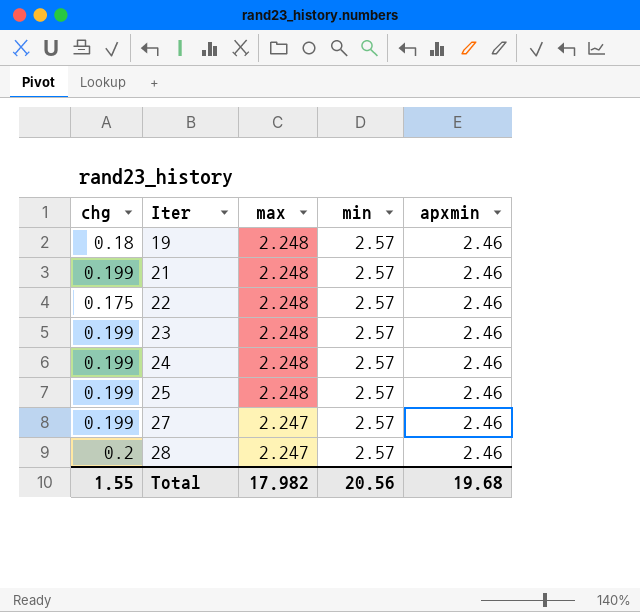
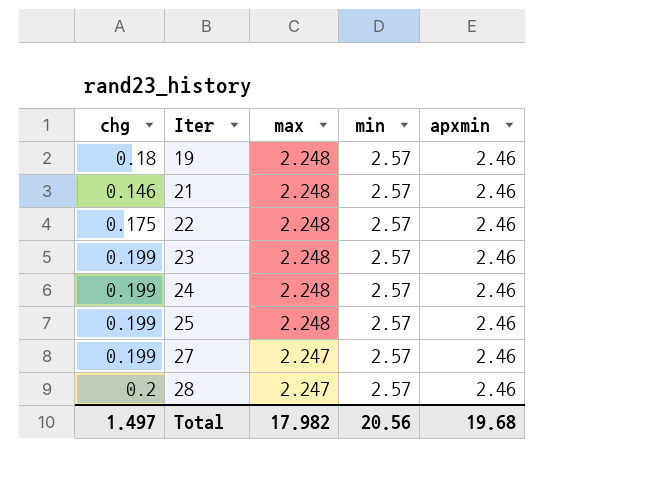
21 | chg: 0.199 -> 0.146
Total | chg: 1.55 -> 1.497

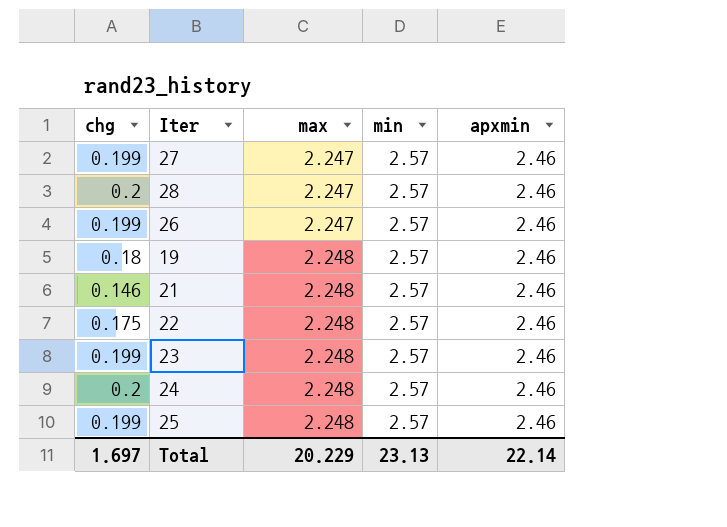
row order: Iter ascending -> max ascending
row 26: none -> 0.199 | 2.247 | 2.57 | 2.46
24 | chg: 0.199 -> 0.2
Total | chg: 1.497 -> 1.697
Total | max: 17.982 -> 20.229
Total | min: 20.56 -> 23.13
Total | apxmin: 19.68 -> 22.14

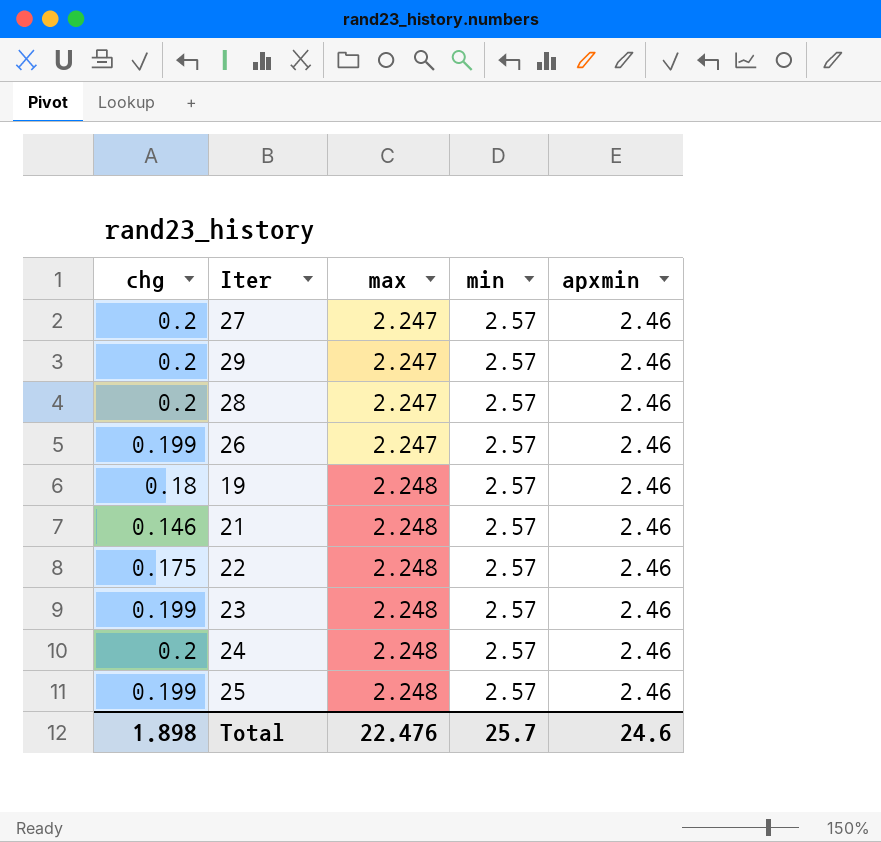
27 | chg: 0.199 -> 0.2
row 29: none -> 0.2 | 2.247 | 2.57 | 2.46
Total | chg: 1.697 -> 1.898
Total | max: 20.229 -> 22.476
Total | min: 23.13 -> 25.7
Total | apxmin: 22.14 -> 24.6

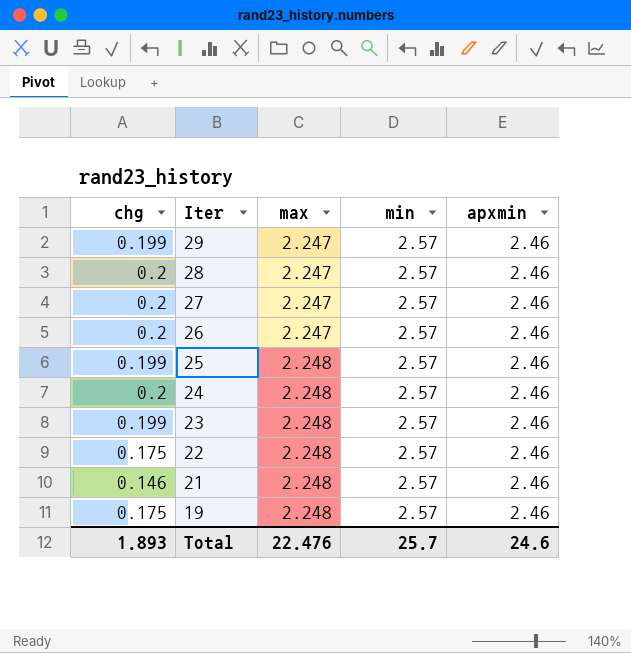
row order: max ascending -> Iter descending
29 | chg: 0.2 -> 0.199
26 | chg: 0.199 -> 0.2
19 | chg: 0.18 -> 0.175
Total | chg: 1.898 -> 1.893

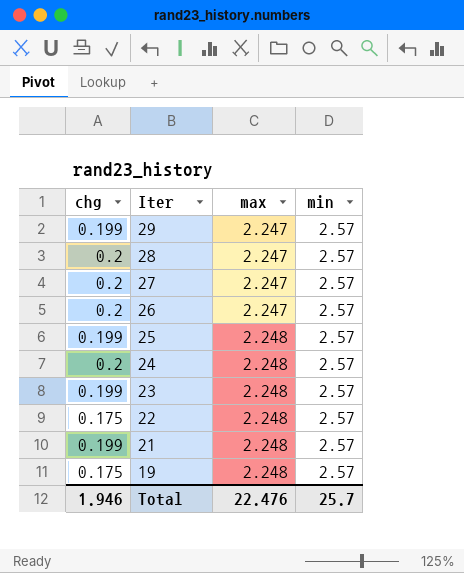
column apxmin | position: 5 -> none
21 | chg: 0.146 -> 0.199
Total | chg: 1.893 -> 1.946

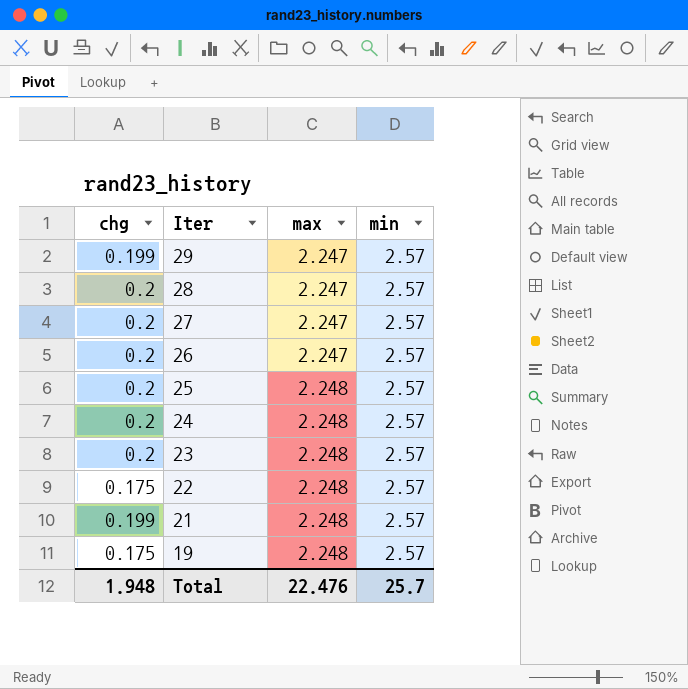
25 | chg: 0.199 -> 0.2
23 | chg: 0.199 -> 0.2
Total | chg: 1.946 -> 1.948

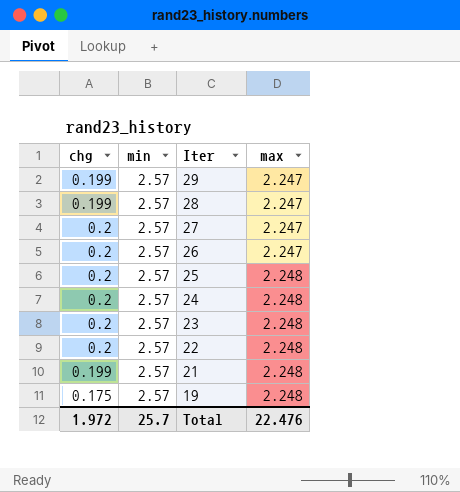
column min | position: 4 -> 2
28 | chg: 0.2 -> 0.199
22 | chg: 0.175 -> 0.2
Total | chg: 1.948 -> 1.972

